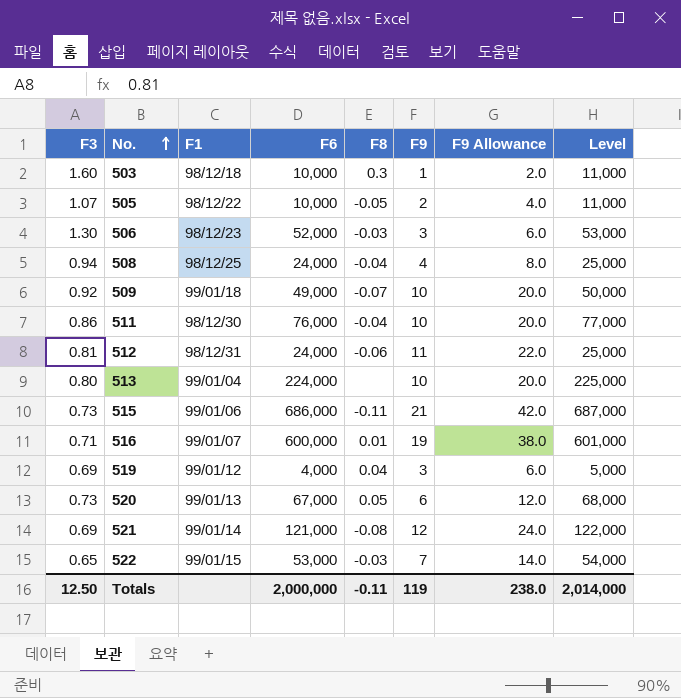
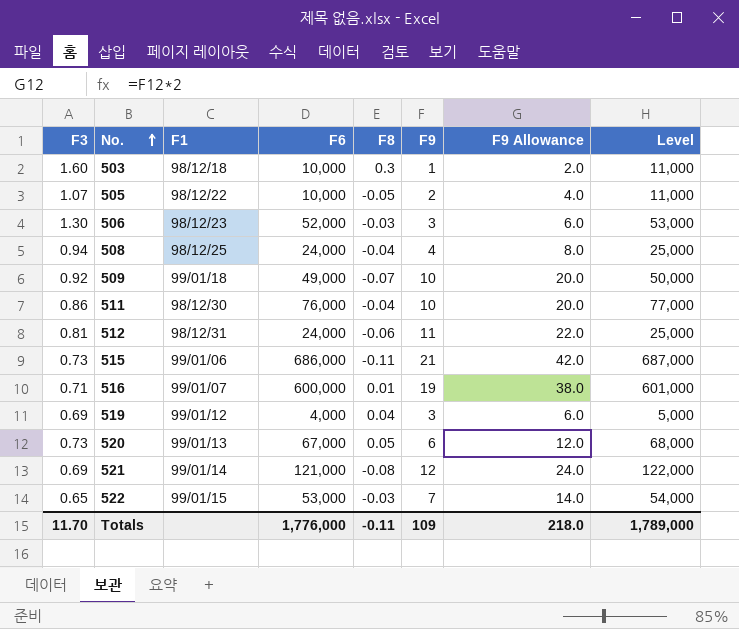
row 513: 0.80 | 99/01/04 | 224,000 | none | 10 | 20.0 | 225,000 -> none
Totals | F3: 12.50 -> 11.70
Totals | F6: 2,000,000 -> 1,776,000
Totals | F9: 119 -> 109
Totals | F9 Allowance: 238.0 -> 218.0
Totals | Level: 2,014,000 -> 1,789,000

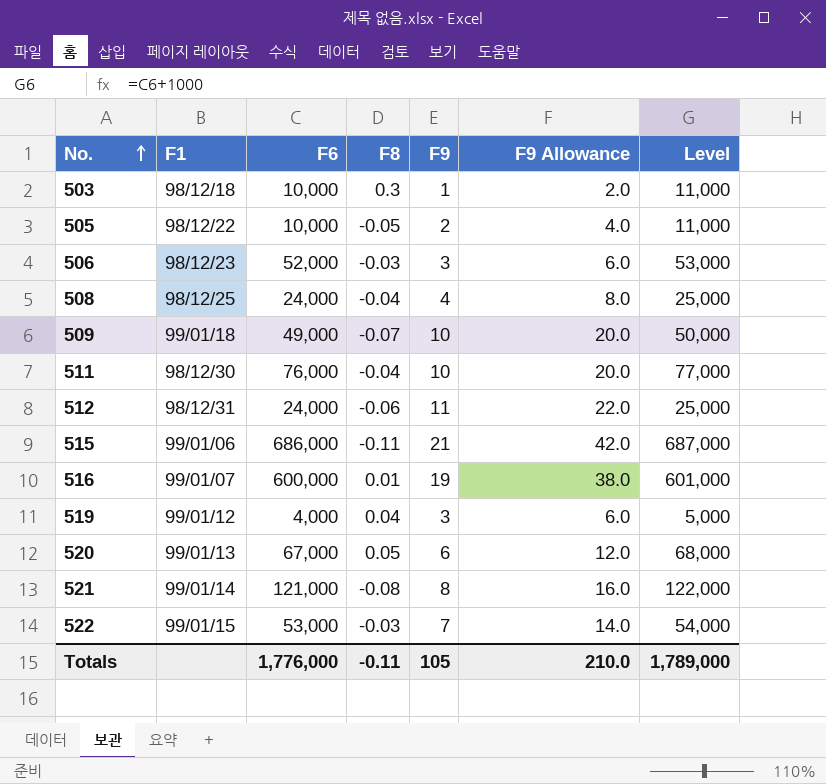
column F3 | position: 1 -> none
521 | F9: 12 -> 8
521 | F9 Allowance: 24.0 -> 16.0
Totals | F9: 109 -> 105
Totals | F9 Allowance: 218.0 -> 210.0

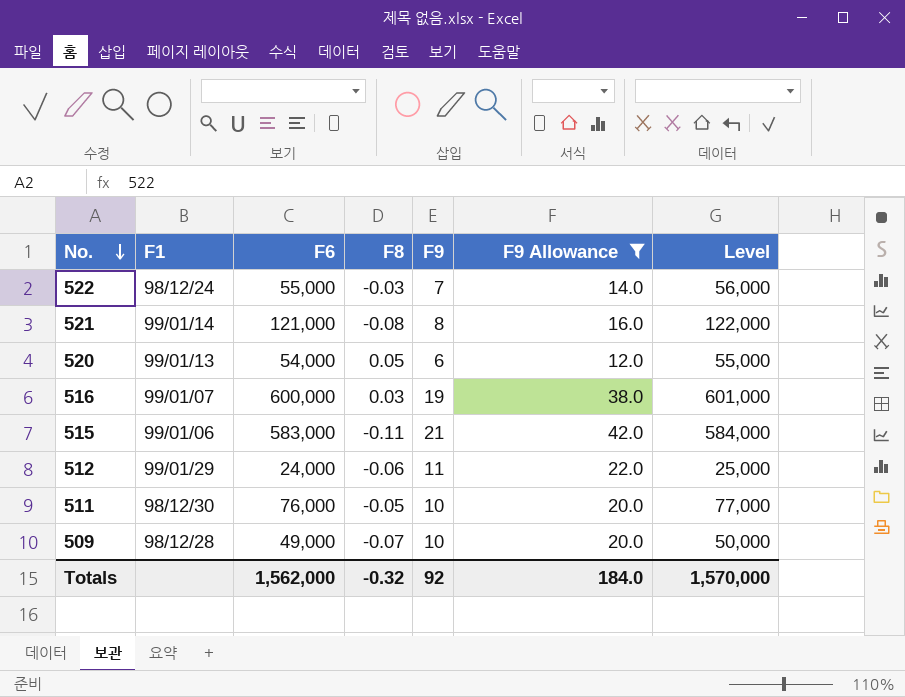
filter: none -> F9 Allowance >= 12.0
row order: No. ascending -> No. descending
522 | F1: 99/01/15 -> 98/12/24
522 | F6: 53,000 -> 55,000
522 | Level: 54,000 -> 56,000
520 | F6: 67,000 -> 54,000
520 | Level: 68,000 -> 55,000
516 | F8: 0.01 -> 0.03
515 | F6: 686,000 -> 583,000
515 | Level: 687,000 -> 584,000
512 | F1: 98/12/31 -> 99/01/29
511 | F8: -0.04 -> -0.05
509 | F1: 99/01/18 -> 98/12/28
Totals | F6: 1,776,000 -> 1,562,000
Totals | F8: -0.11 -> -0.32
Totals | F9: 105 -> 92
Totals | F9 Allowance: 210.0 -> 184.0
Totals | Level: 1,789,000 -> 1,570,000

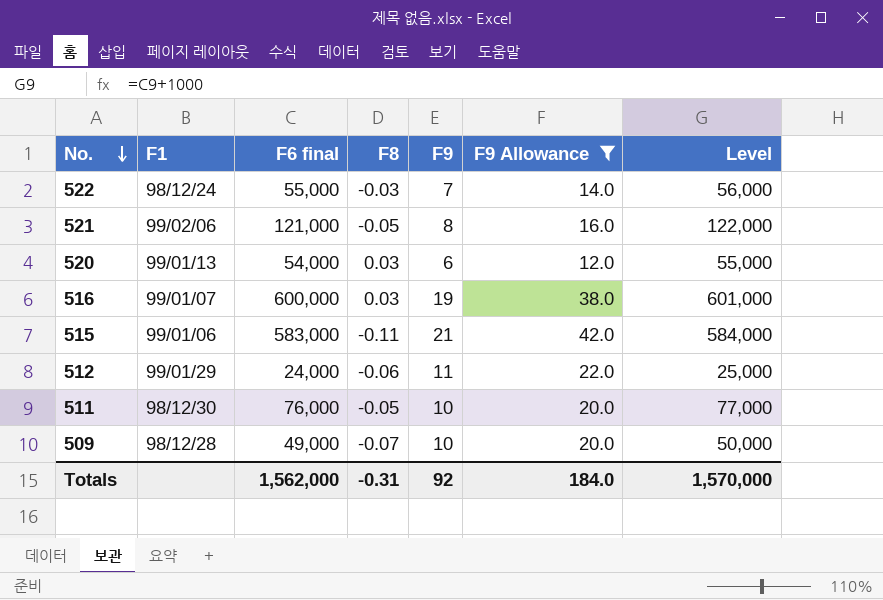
column name: F6 -> F6 final
521 | F1: 99/01/14 -> 99/02/06
521 | F8: -0.08 -> -0.05
520 | F8: 0.05 -> 0.03
Totals | F8: -0.32 -> -0.31

